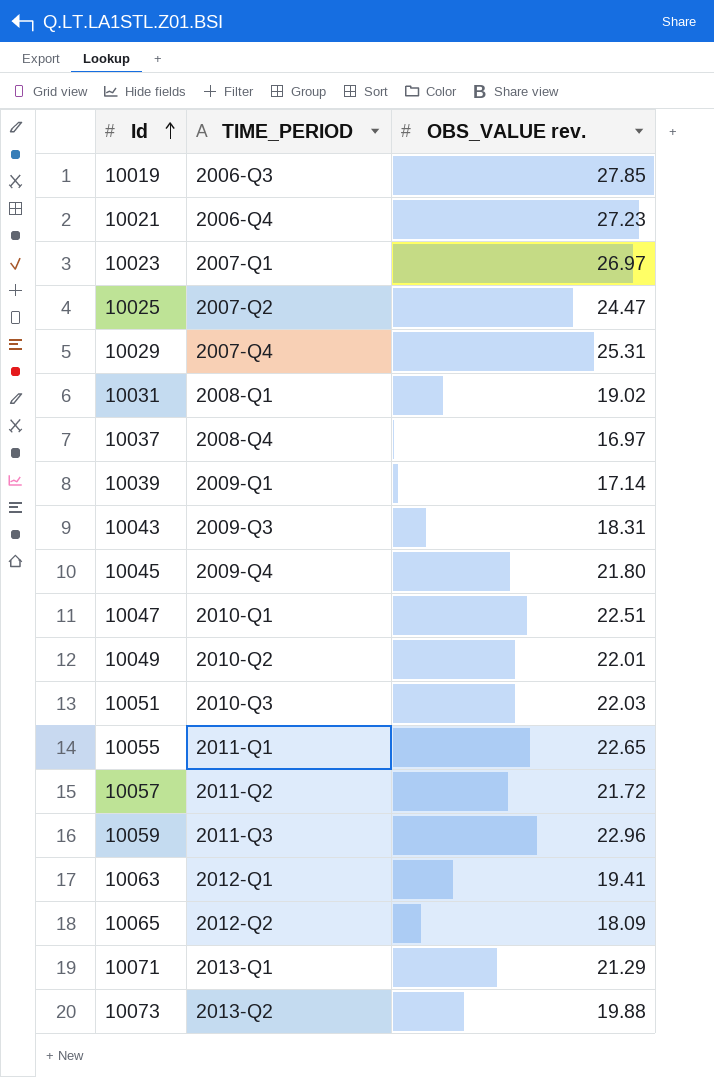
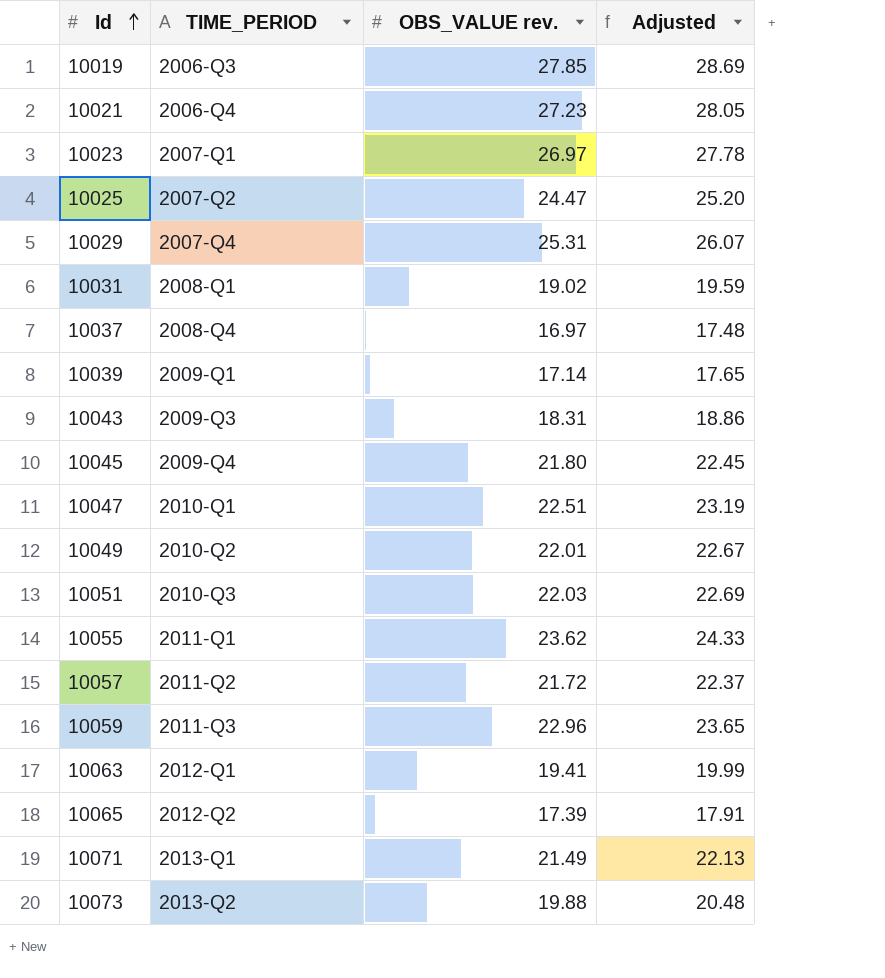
column Adjusted | formula: none -> [OBS_VALUE rev.] * 1.03
10055 | OBS_VALUE rev.: 22.65 -> 23.62
10065 | OBS_VALUE rev.: 18.09 -> 17.39
10071 | OBS_VALUE rev.: 21.29 -> 21.49

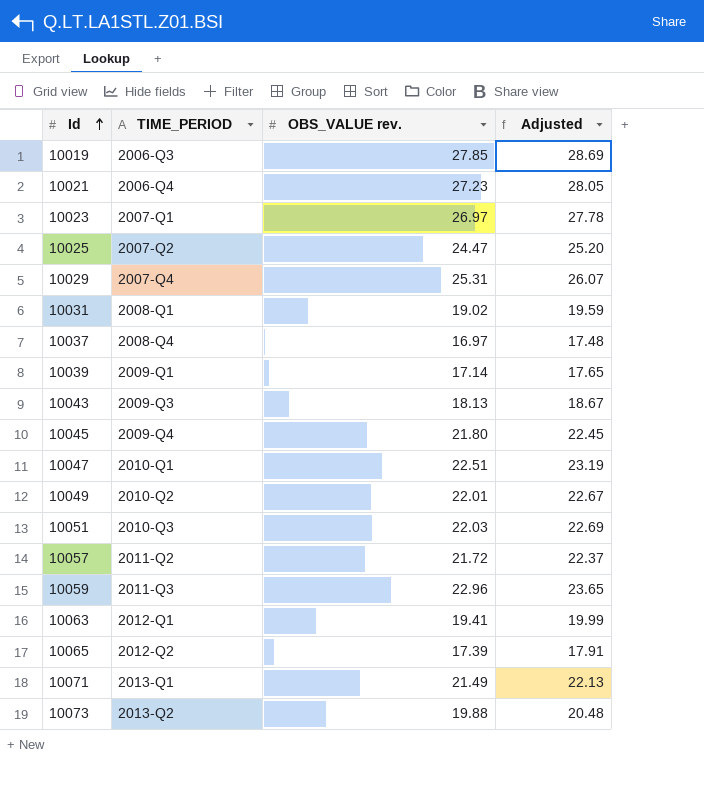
row 10055: 2011-Q1 | 23.62 | 24.33 -> none
10043 | OBS_VALUE rev.: 18.31 -> 18.13
10043 | Adjusted: 18.86 -> 18.67

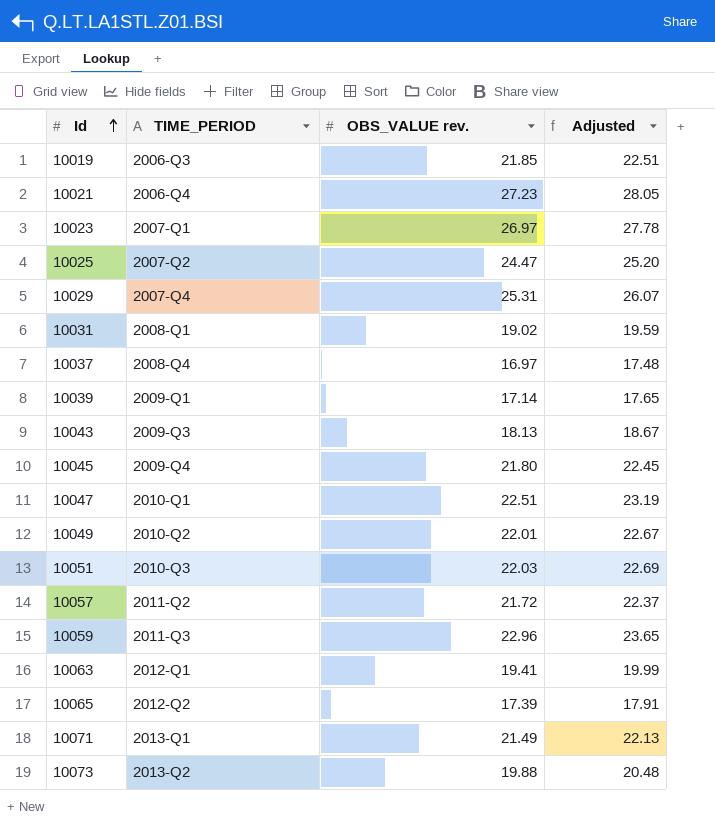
10019 | OBS_VALUE rev.: 27.85 -> 21.85
10019 | Adjusted: 28.69 -> 22.51

